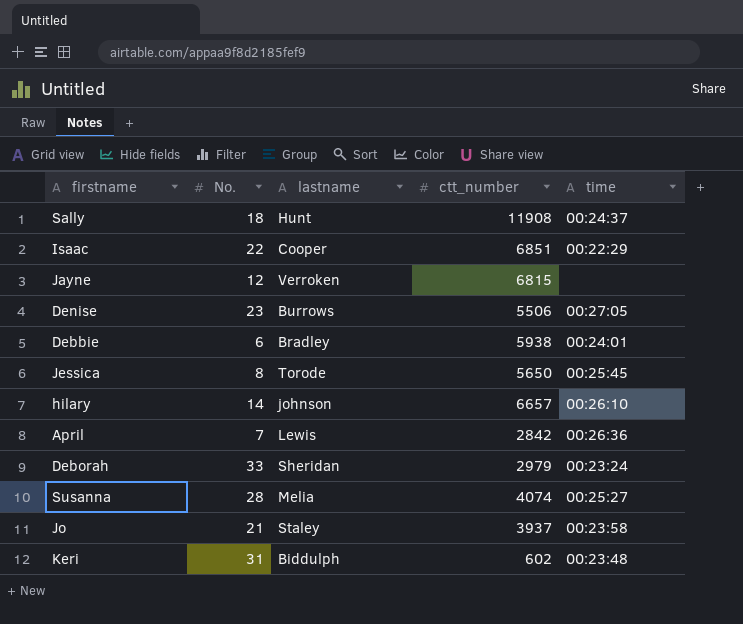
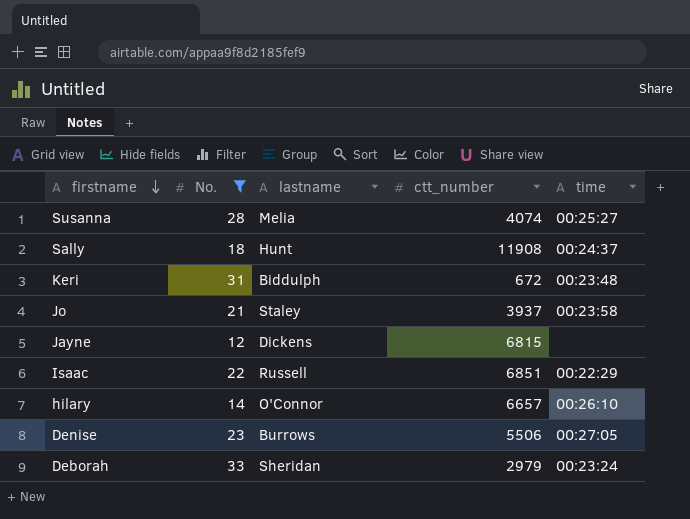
filter: none -> No. >= 12
row order: none -> firstname descending
Keri | ctt_number: 602 -> 672
Jayne | lastname: Verroken -> Dickens
Isaac | lastname: Cooper -> Russell
hilary | lastname: johnson -> O'Connor

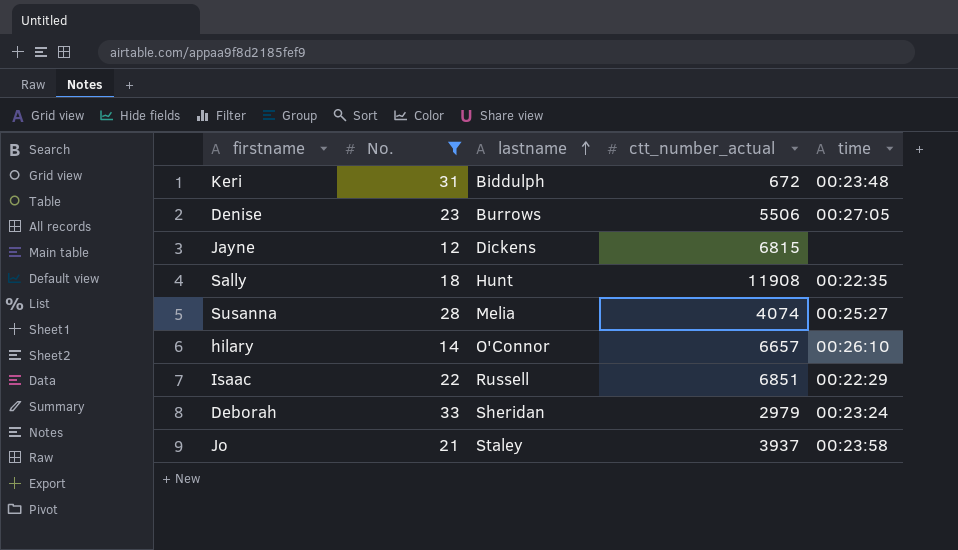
row order: firstname descending -> lastname ascending
column name: ctt_number -> ctt_number_actual
Sally | time: 00:24:37 -> 00:22:35

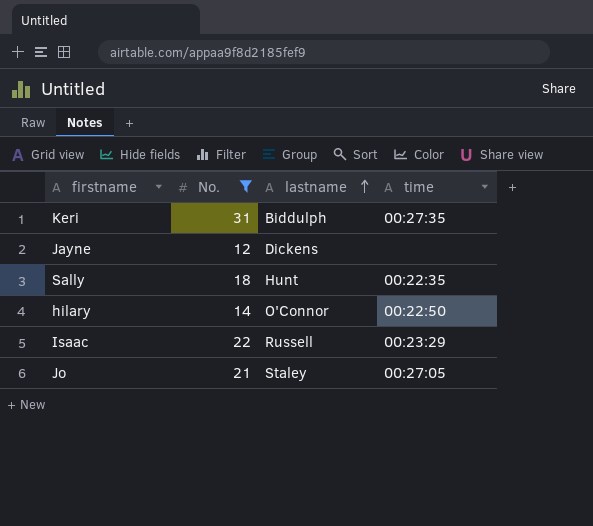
column ctt_number_actual | position: 4 -> none
row Denise: 23 | Burrows | 5506 | 00:27:05 -> none
row Susanna: 28 | Melia | 4074 | 00:25:27 -> none
row Deborah: 33 | Sheridan | 2979 | 00:23:24 -> none
Keri | time: 00:23:48 -> 00:27:35
hilary | time: 00:26:10 -> 00:22:50
Isaac | time: 00:22:29 -> 00:23:29
Jo | time: 00:23:58 -> 00:27:05

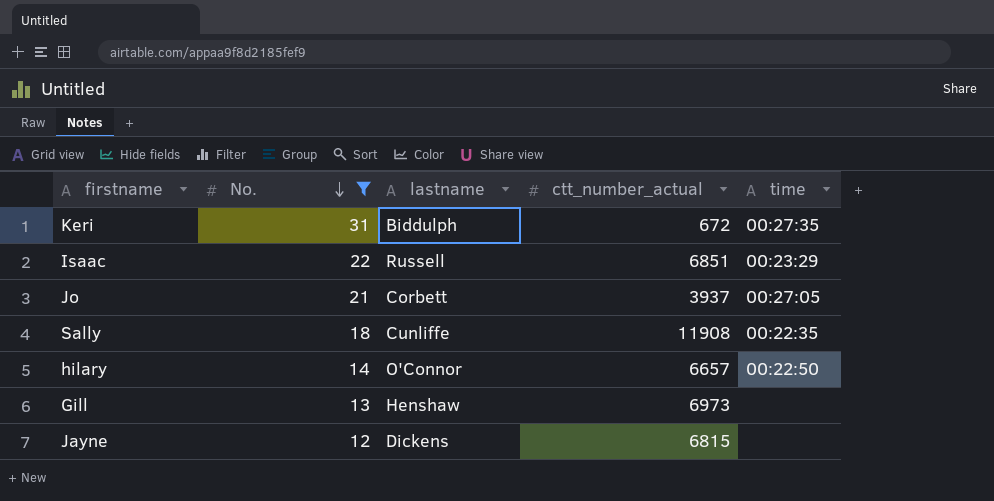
row order: lastname ascending -> No. descending
column ctt_number_actual | position: none -> 4
Jo | lastname: Staley -> Corbett
Sally | lastname: Hunt -> Cunliffe
row Gill: none -> 13 | Henshaw | 6973 | none

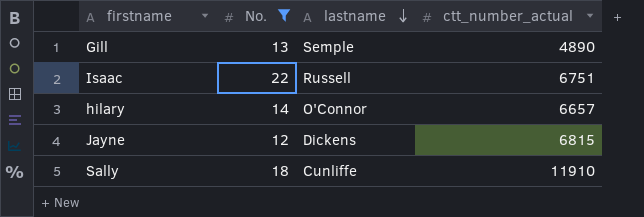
row order: No. descending -> lastname descending
column time | position: 5 -> none
row Keri: 31 | Biddulph | 672 | 00:27:35 -> none
row Jo: 21 | Corbett | 3937 | 00:27:05 -> none
Gill | lastname: Henshaw -> Semple
Gill | ctt_number_actual: 6973 -> 4890
Isaac | ctt_number_actual: 6851 -> 6751
Sally | ctt_number_actual: 11908 -> 11910

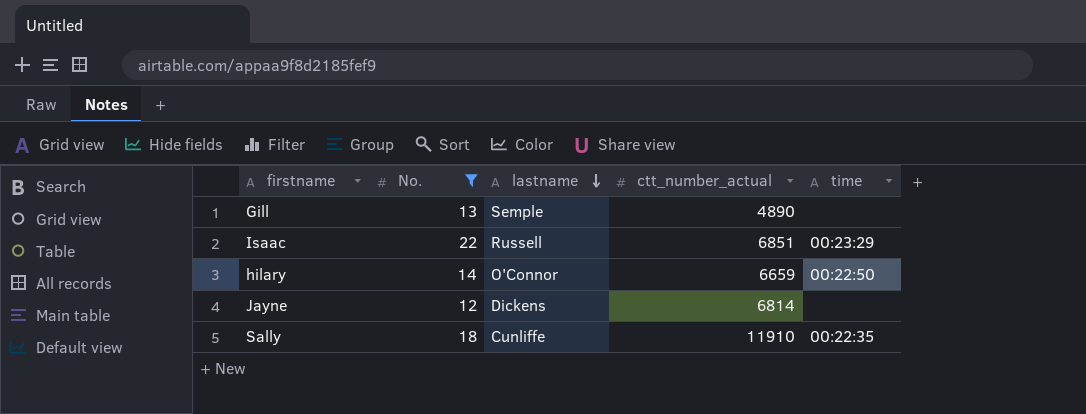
column time | position: none -> 5
Isaac | ctt_number_actual: 6751 -> 6851
hilary | ctt_number_actual: 6657 -> 6659
Jayne | ctt_number_actual: 6815 -> 6814

